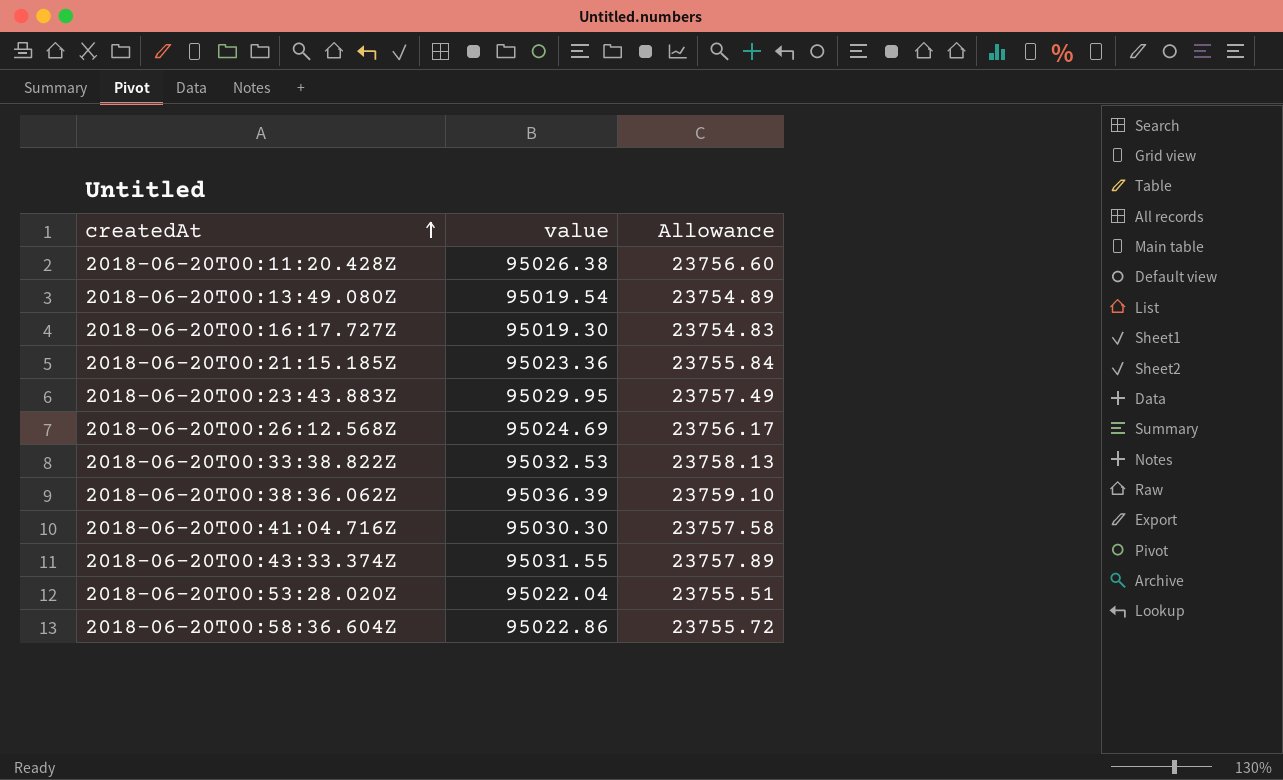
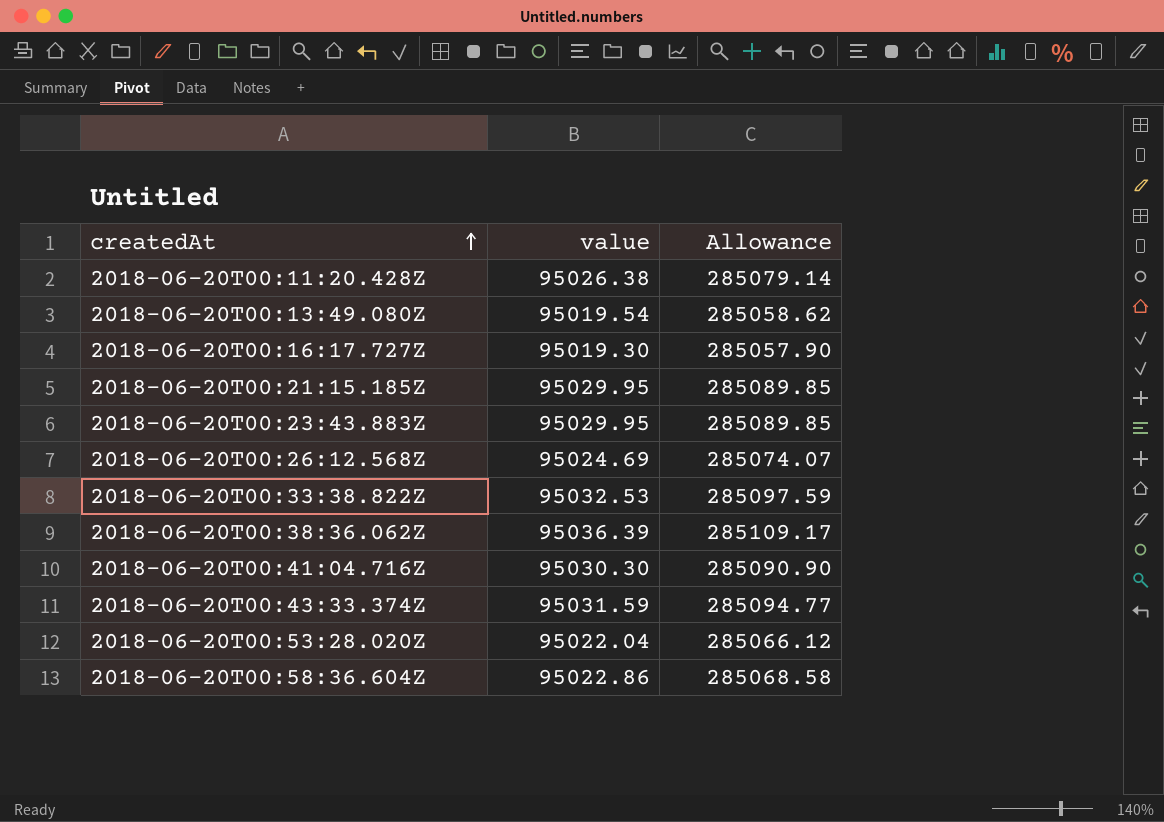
column Allowance | formula: [value] * 0.25 -> [value] * 3
2018-06-20T00:21:15.185Z | value: 95023.36 -> 95029.95
2018-06-20T00:43:33.374Z | value: 95031.55 -> 95031.59

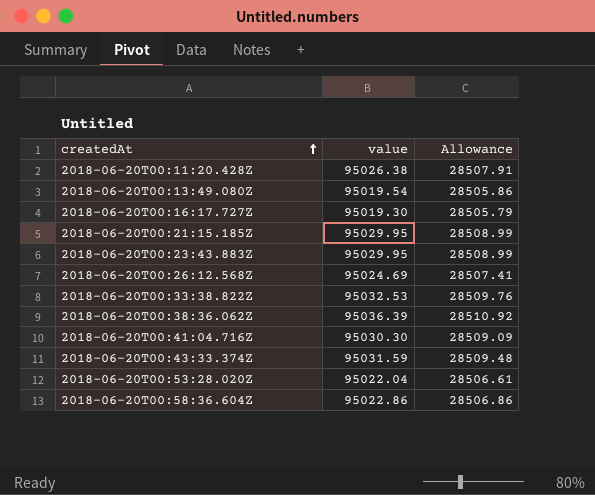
column Allowance | formula: [value] * 3 -> [value] * 0.3

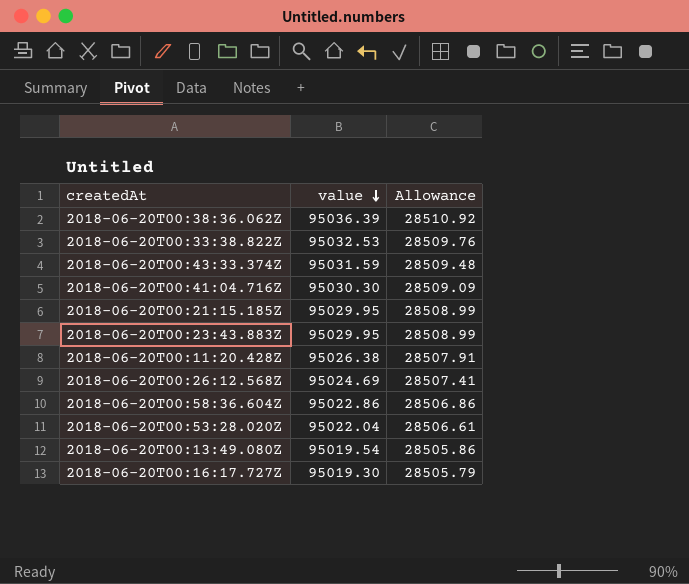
row order: createdAt ascending -> value descending

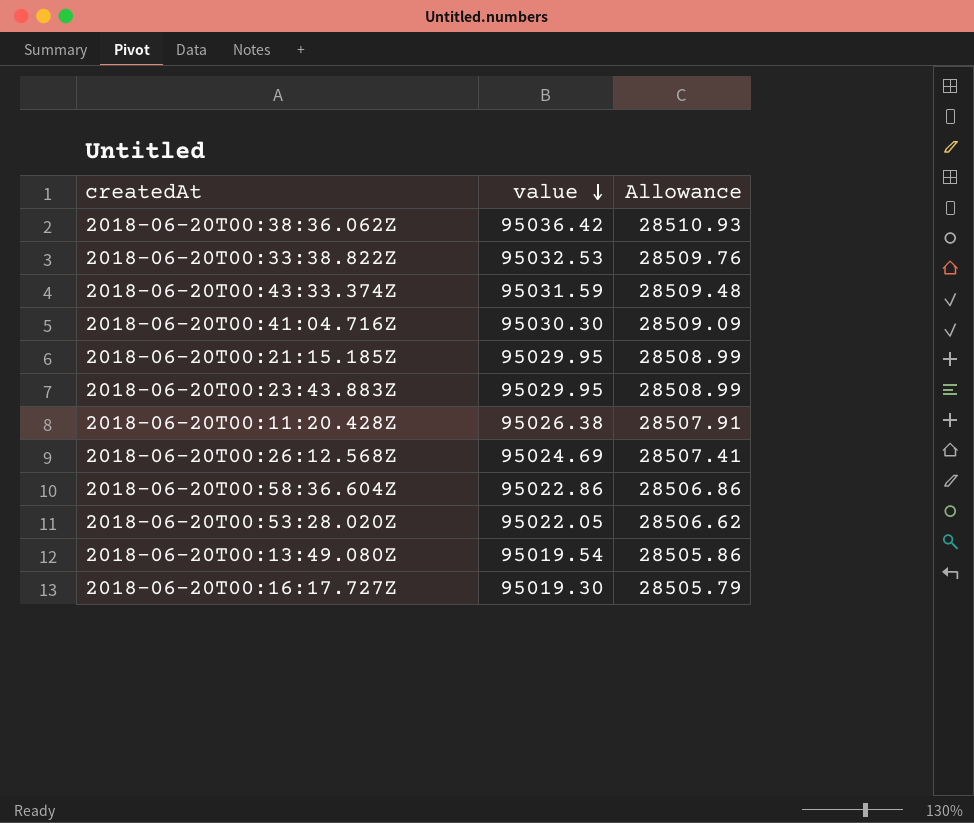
2018-06-20T00:38:36.062Z | value: 95036.39 -> 95036.42
2018-06-20T00:38:36.062Z | Allowance: 28510.92 -> 28510.93
2018-06-20T00:53:28.020Z | value: 95022.04 -> 95022.05
2018-06-20T00:53:28.020Z | Allowance: 28506.61 -> 28506.62

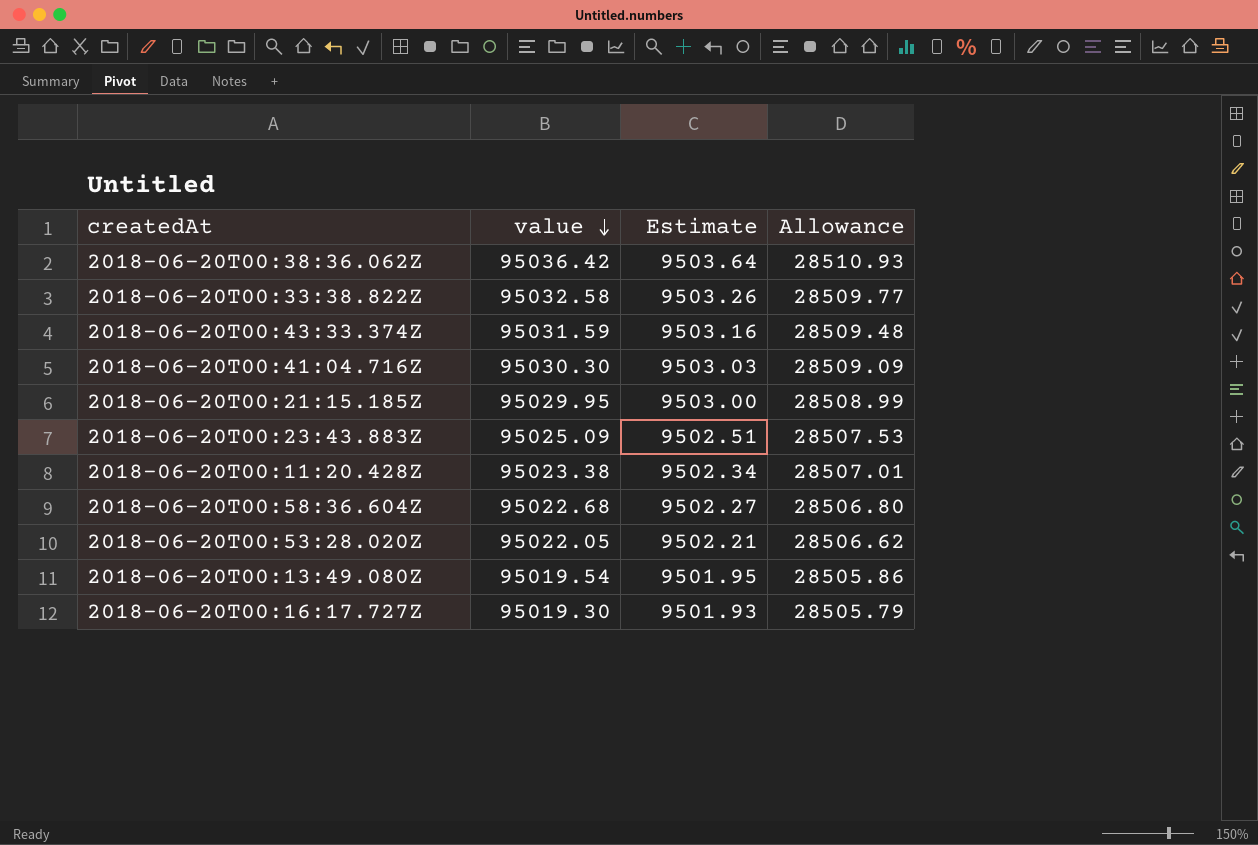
column Estimate | formula: none -> [value] * 0.1
row 2018-06-20T00:26:12.568Z: 95024.69 | 28507.41 -> none
2018-06-20T00:33:38.822Z | value: 95032.53 -> 95032.58
2018-06-20T00:33:38.822Z | Allowance: 28509.76 -> 28509.77
2018-06-20T00:23:43.883Z | value: 95029.95 -> 95025.09
2018-06-20T00:23:43.883Z | Allowance: 28508.99 -> 28507.53
2018-06-20T00:11:20.428Z | value: 95026.38 -> 95023.38
2018-06-20T00:11:20.428Z | Allowance: 28507.91 -> 28507.01
2018-06-20T00:58:36.604Z | value: 95022.86 -> 95022.68
2018-06-20T00:58:36.604Z | Allowance: 28506.86 -> 28506.80

